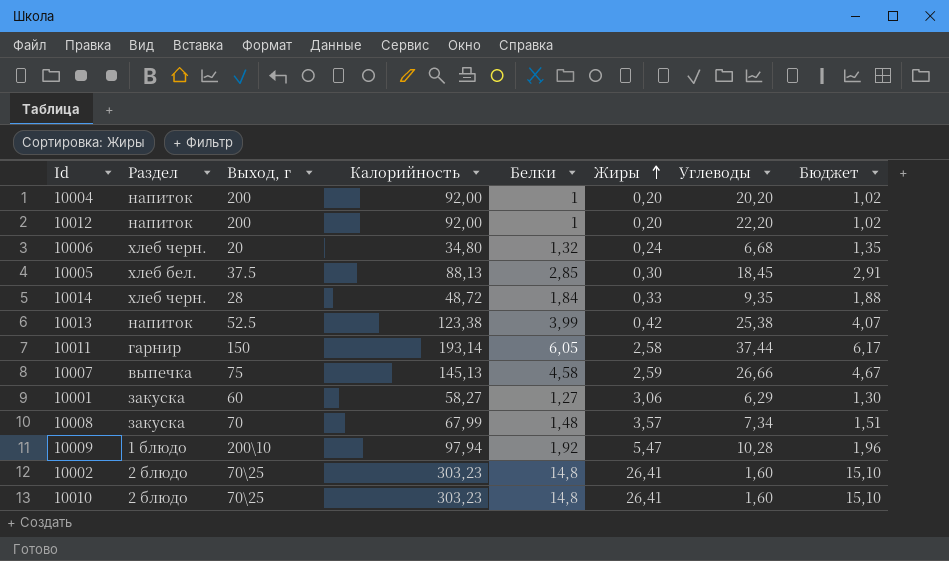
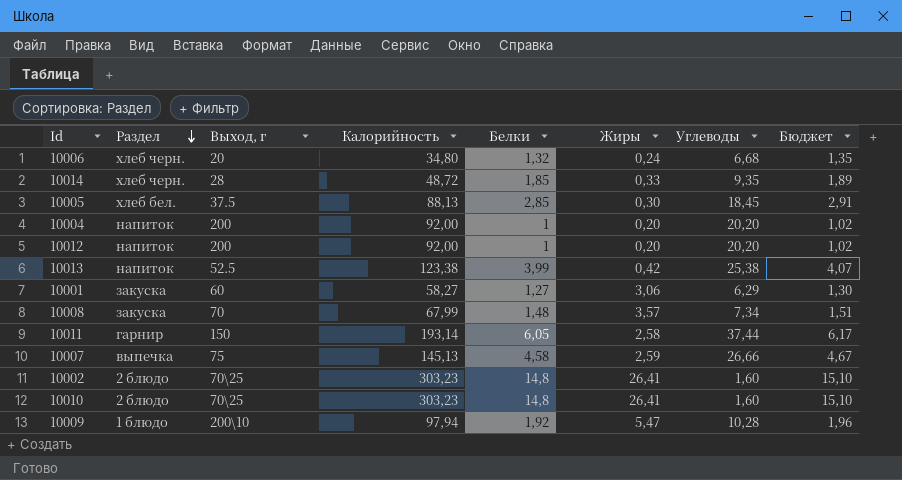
row order: Жиры ascending -> Раздел descending
10014 | Белки: 1,84 -> 1,85
10014 | Бюджет: 1,88 -> 1,89
10012 | Углеводы: 22,20 -> 20,20

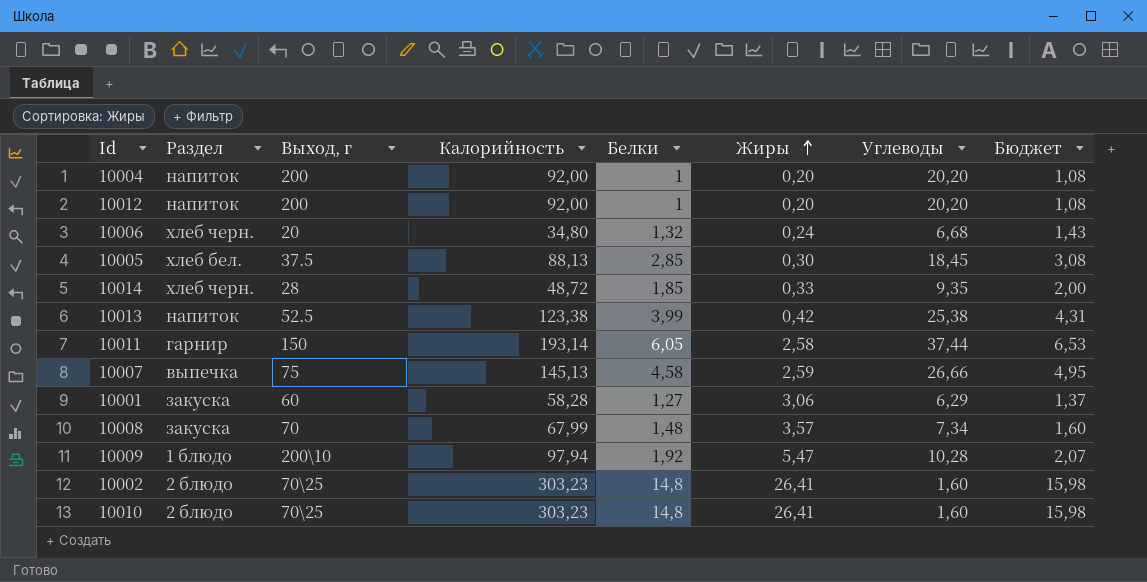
row order: Раздел descending -> Жиры ascending
column Бюджет | formula: [Белки] * 1,02 -> [Белки] * 1,08
10001 | Калорийность: 58,27 -> 58,28

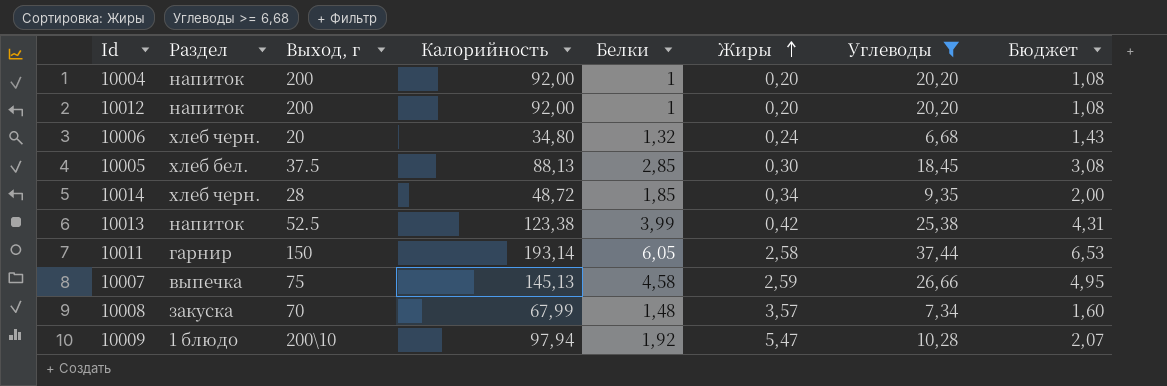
filter: none -> Углеводы >= 6,68
10014 | Жиры: 0,33 -> 0,34

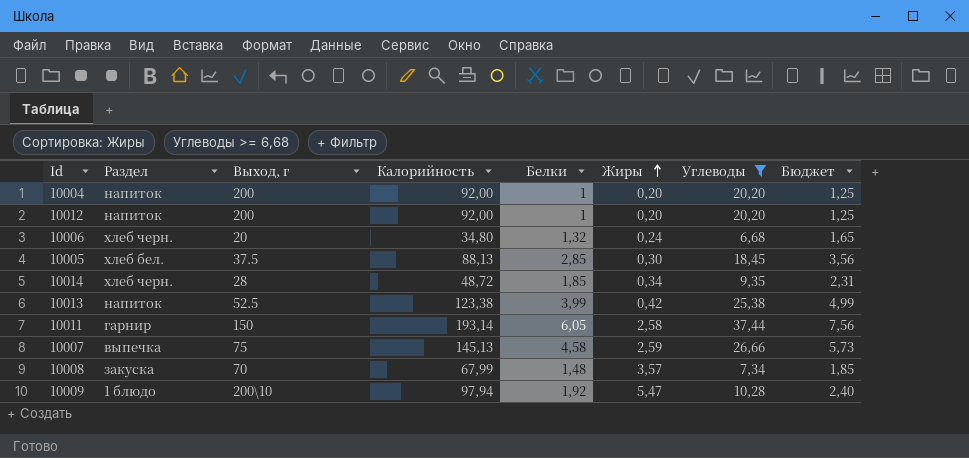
column Бюджет | formula: [Белки] * 1,08 -> [Белки] * 1,25

